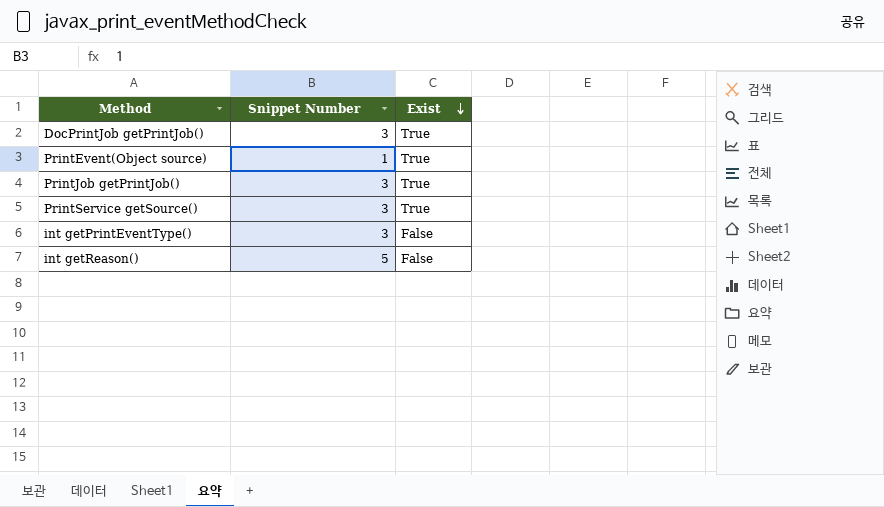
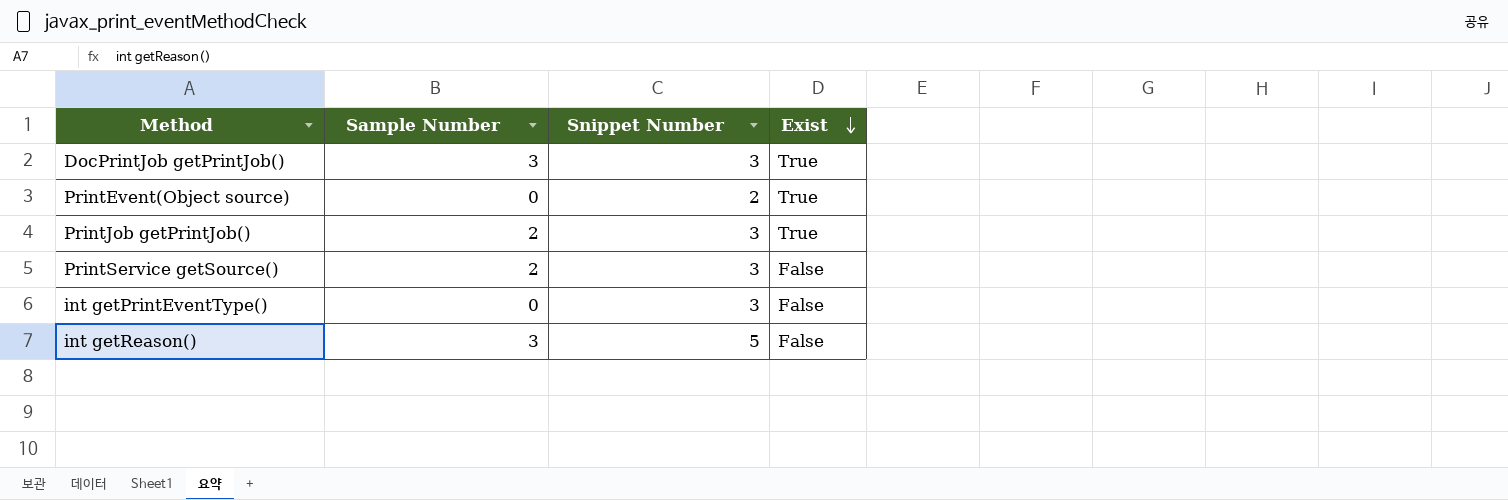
column Sample Number | position: none -> 2
PrintEvent(Object source) | Snippet Number: 1 -> 2
PrintService getSource() | Exist: True -> False

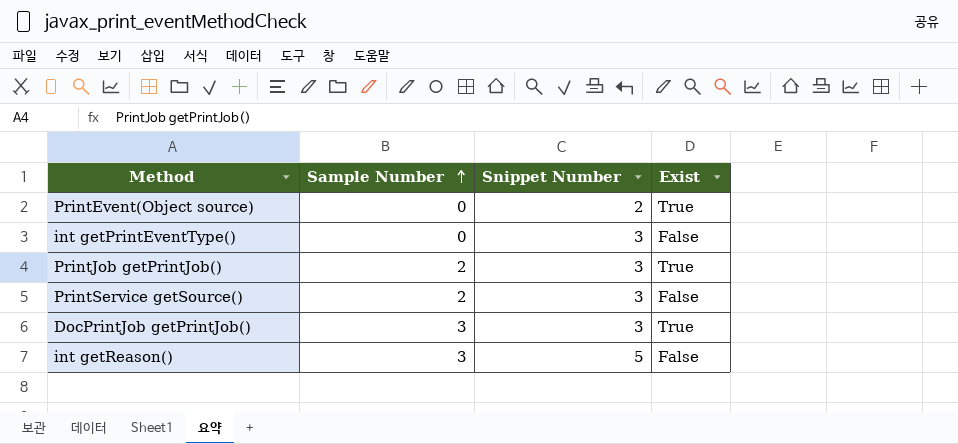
row order: Exist descending -> Sample Number ascending

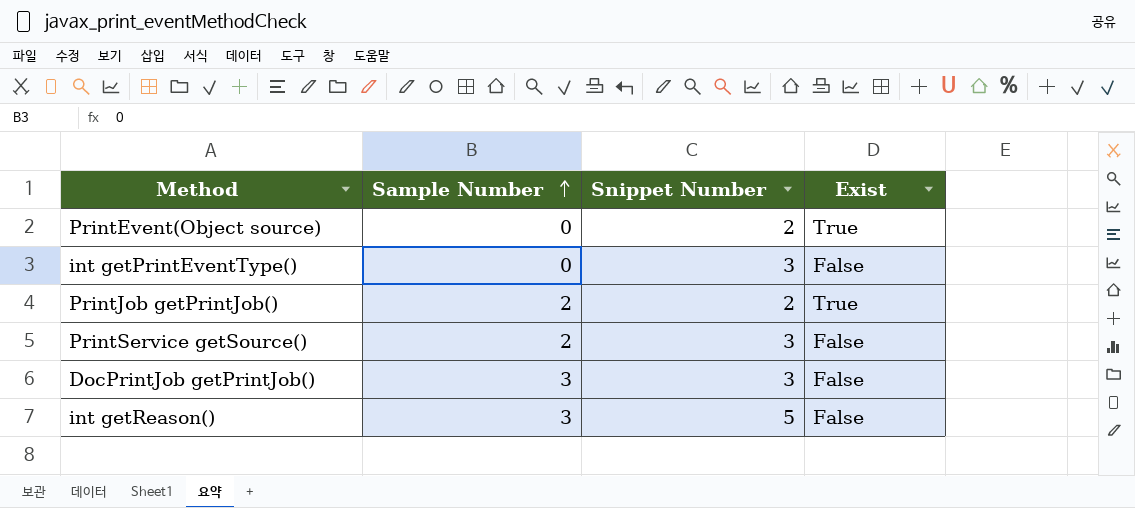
PrintJob getPrintJob() | Snippet Number: 3 -> 2
DocPrintJob getPrintJob() | Exist: True -> False

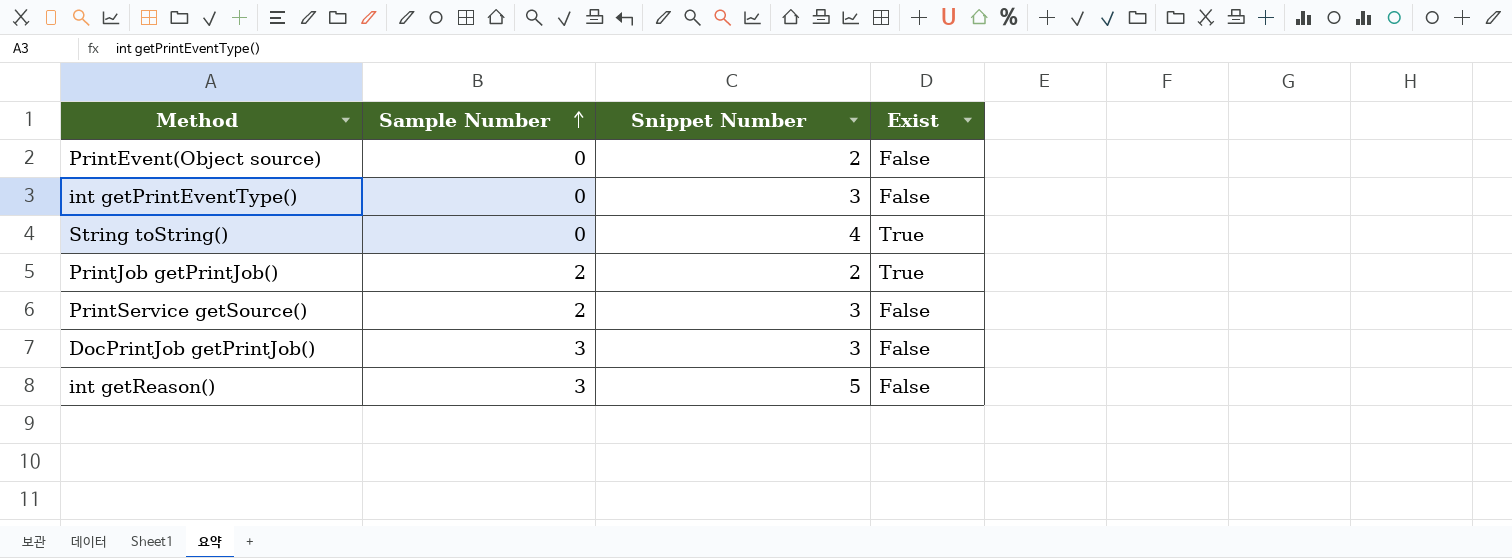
PrintEvent(Object source) | Exist: True -> False
row String toString(): none -> 0 | 4 | True

